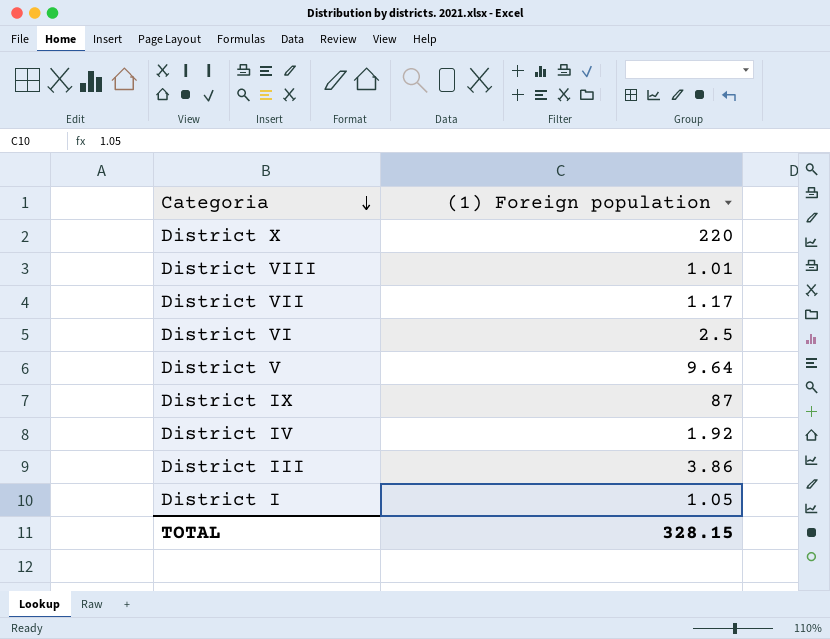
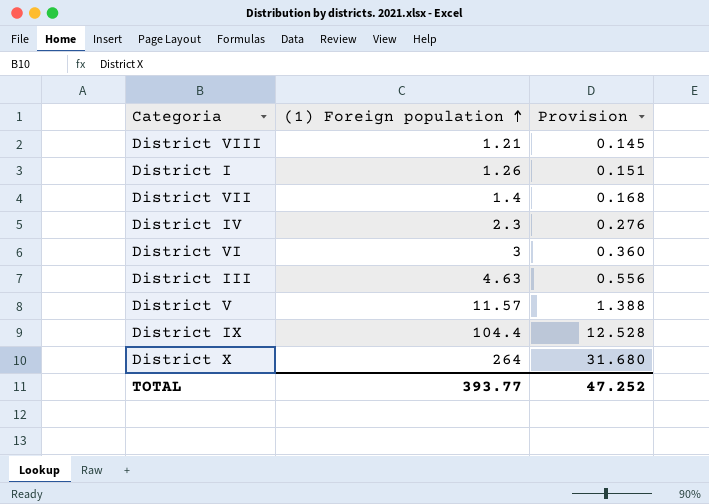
row order: Categoria descending -> (1) Foreign population ascending
column Provision | formula: none -> [(1) Foreign population] * 0.12
District VIII | (1) Foreign population: 1.01 -> 1.21
District I | (1) Foreign population: 1.05 -> 1.26
District VII | (1) Foreign population: 1.17 -> 1.4
District IV | (1) Foreign population: 1.92 -> 2.3
District VI | (1) Foreign population: 2.5 -> 3
District III | (1) Foreign population: 3.86 -> 4.63
District V | (1) Foreign population: 9.64 -> 11.57
District IX | (1) Foreign population: 87 -> 104.4
District X | (1) Foreign population: 220 -> 264
TOTAL | (1) Foreign population: 328.15 -> 393.77

